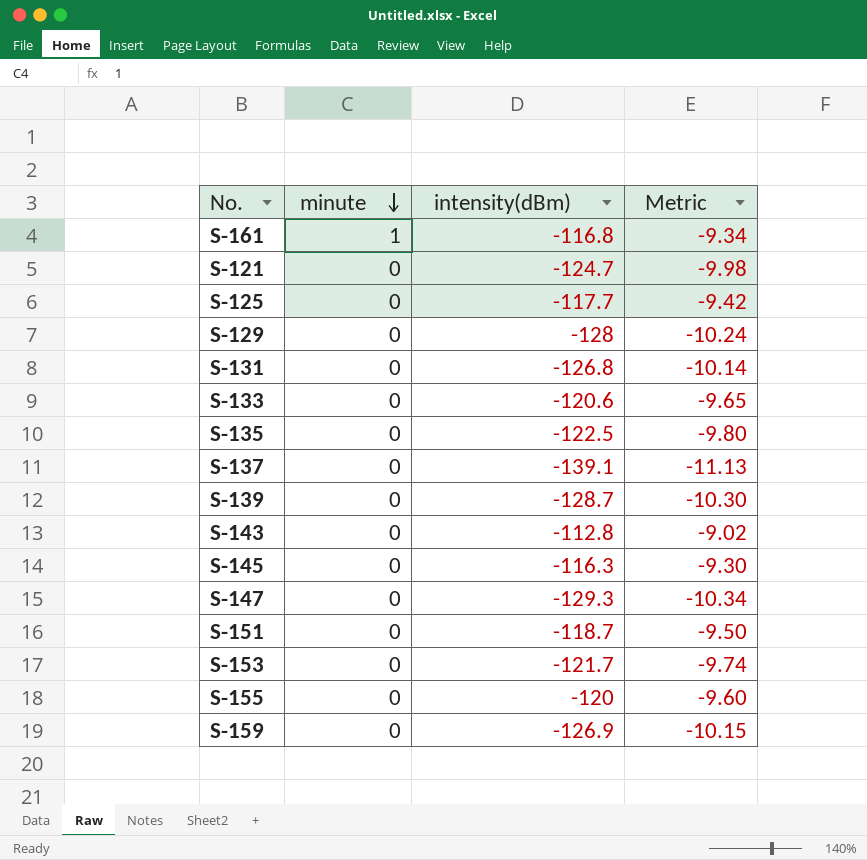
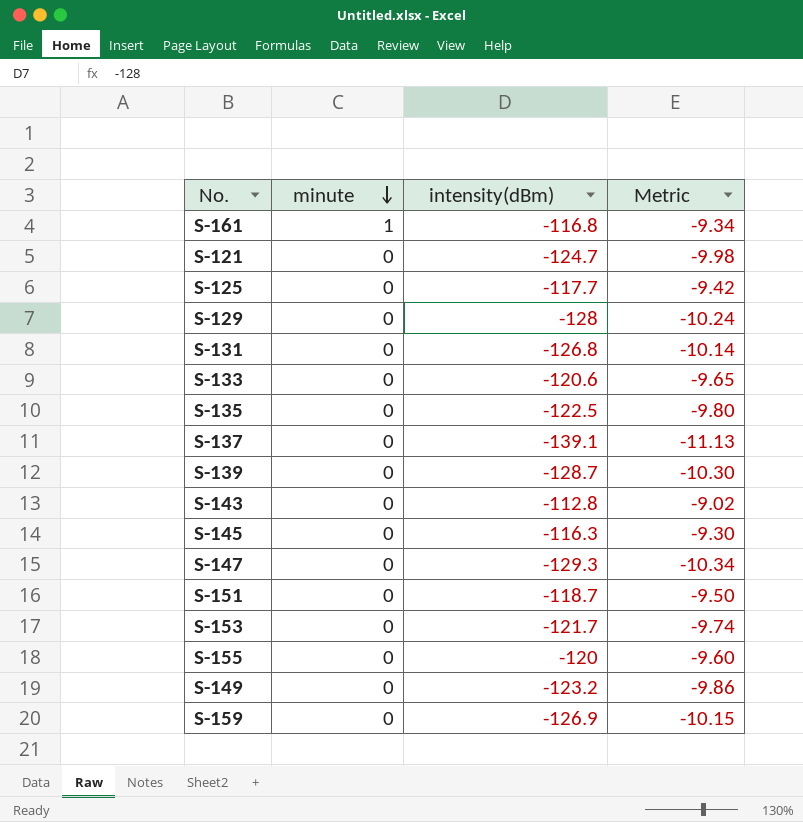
row S-149: none -> 0 | -123.2 | -9.86

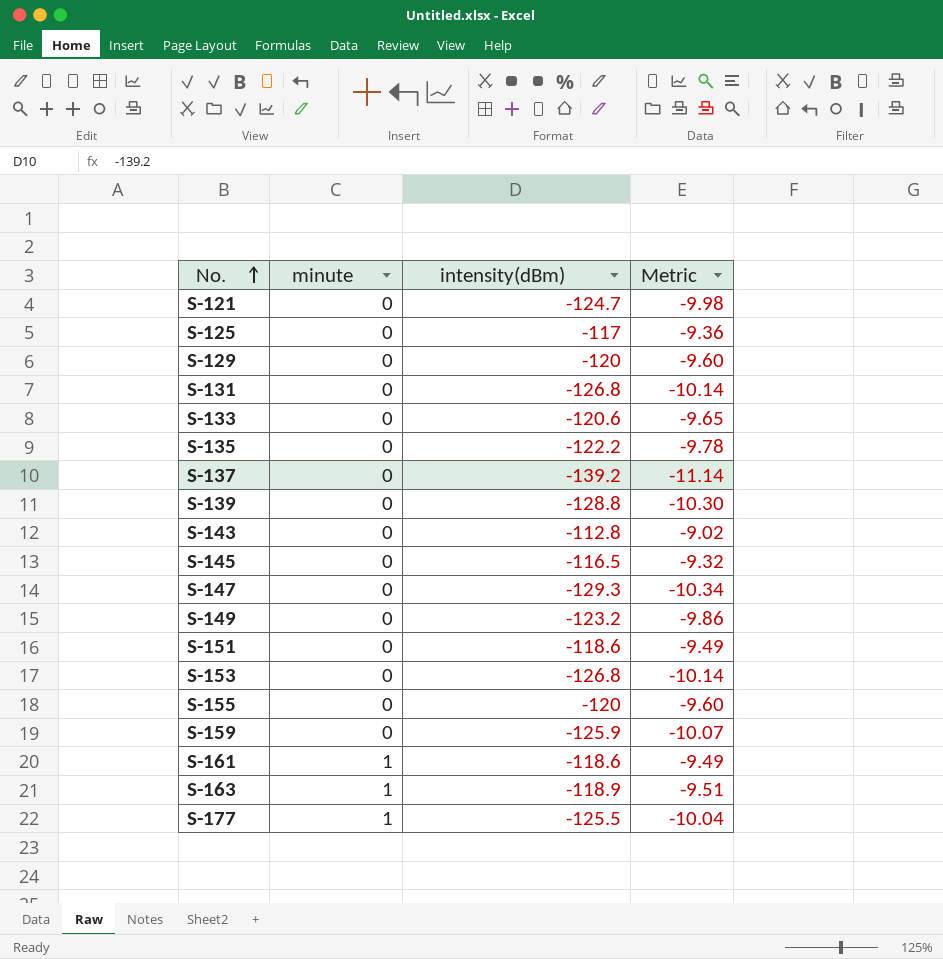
row order: minute descending -> No. ascending
S-125 | intensity(dBm): -117.7 -> -117
S-125 | Metric: -9.42 -> -9.36
S-129 | intensity(dBm): -128 -> -120
S-129 | Metric: -10.24 -> -9.60
S-135 | intensity(dBm): -122.5 -> -122.2
S-135 | Metric: -9.80 -> -9.78
S-137 | intensity(dBm): -139.1 -> -139.2
S-137 | Metric: -11.13 -> -11.14
S-139 | intensity(dBm): -128.7 -> -128.8
S-145 | intensity(dBm): -116.3 -> -116.5
S-145 | Metric: -9.30 -> -9.32
S-151 | intensity(dBm): -118.7 -> -118.6
S-151 | Metric: -9.50 -> -9.49
S-153 | intensity(dBm): -121.7 -> -126.8
S-153 | Metric: -9.74 -> -10.14
S-159 | intensity(dBm): -126.9 -> -125.9
S-159 | Metric: -10.15 -> -10.07
S-161 | intensity(dBm): -116.8 -> -118.6
S-161 | Metric: -9.34 -> -9.49
row S-163: none -> 1 | -118.9 | -9.51
row S-177: none -> 1 | -125.5 | -10.04

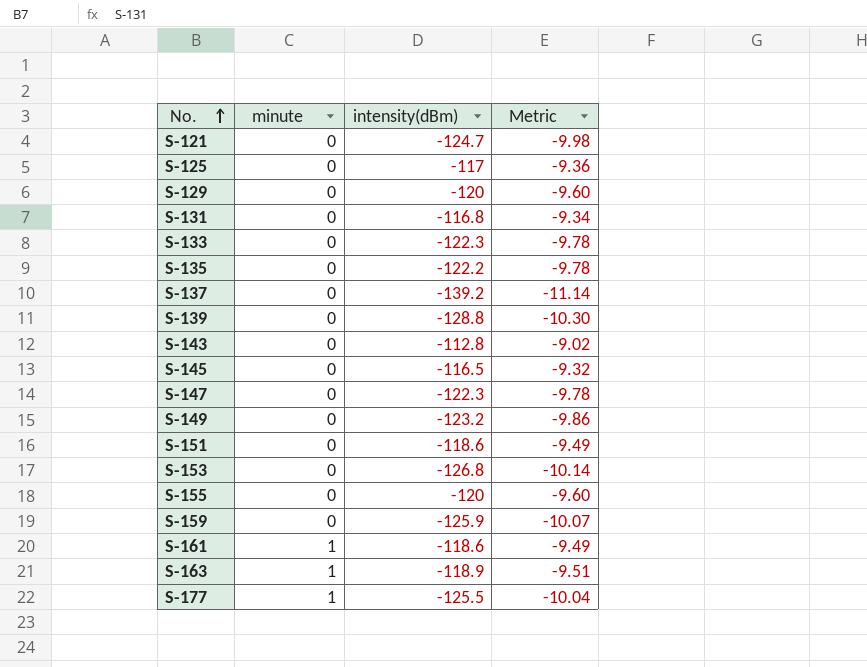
S-131 | intensity(dBm): -126.8 -> -116.8
S-131 | Metric: -10.14 -> -9.34
S-133 | intensity(dBm): -120.6 -> -122.3
S-133 | Metric: -9.65 -> -9.78
S-147 | intensity(dBm): -129.3 -> -122.3
S-147 | Metric: -10.34 -> -9.78

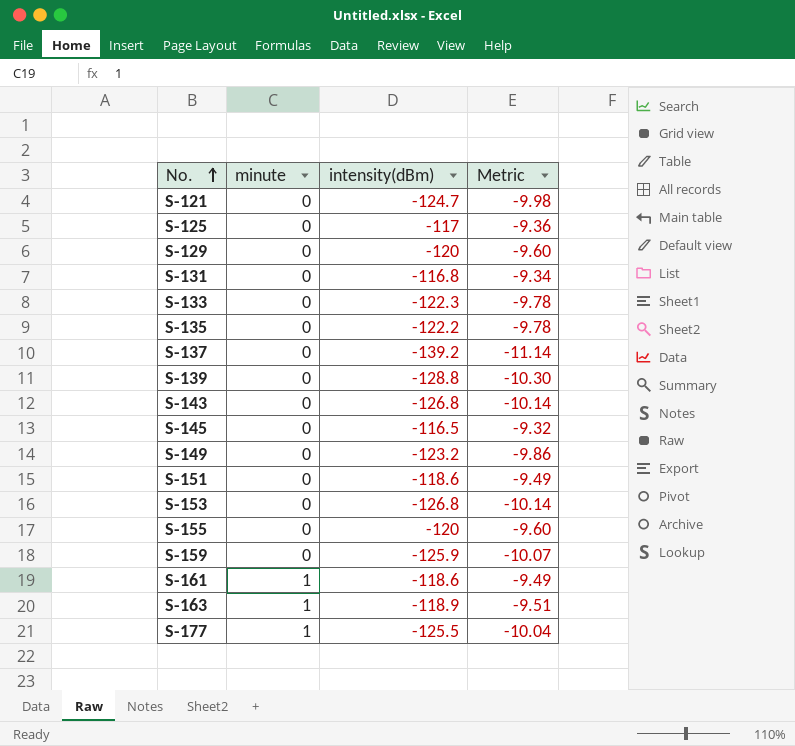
row S-147: 0 | -122.3 | -9.78 -> none
S-143 | intensity(dBm): -112.8 -> -126.8
S-143 | Metric: -9.02 -> -10.14

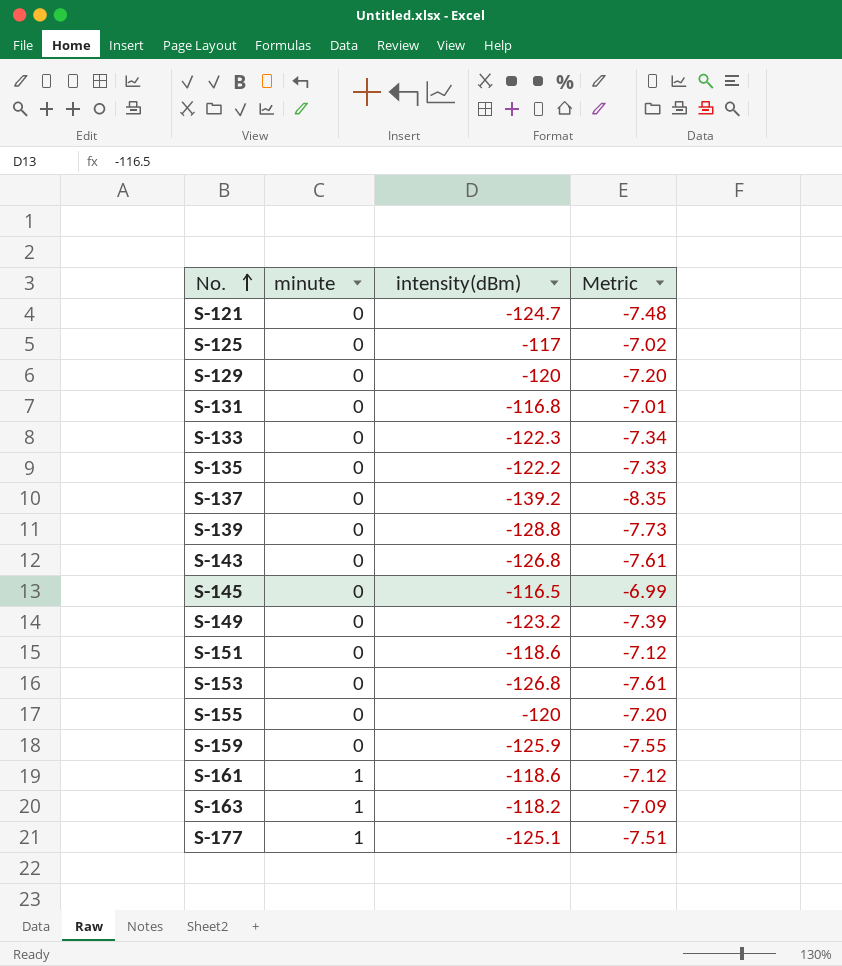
column Metric | formula: [intensity(dBm)] * 0.08 -> [intensity(dBm)] * 0.06
S-163 | intensity(dBm): -118.9 -> -118.2
S-177 | intensity(dBm): -125.5 -> -125.1

